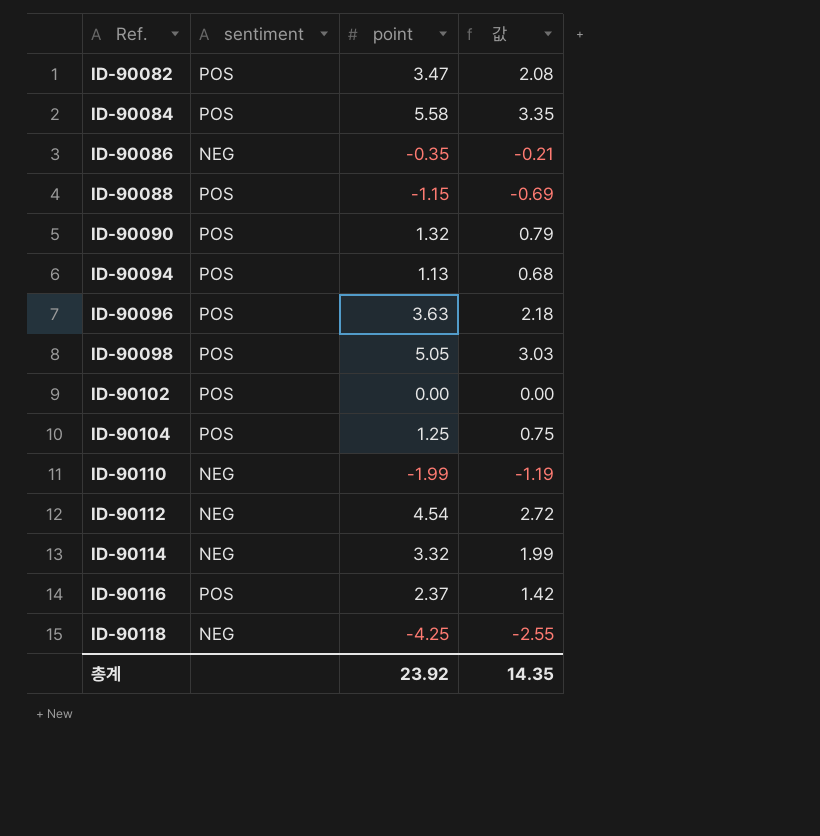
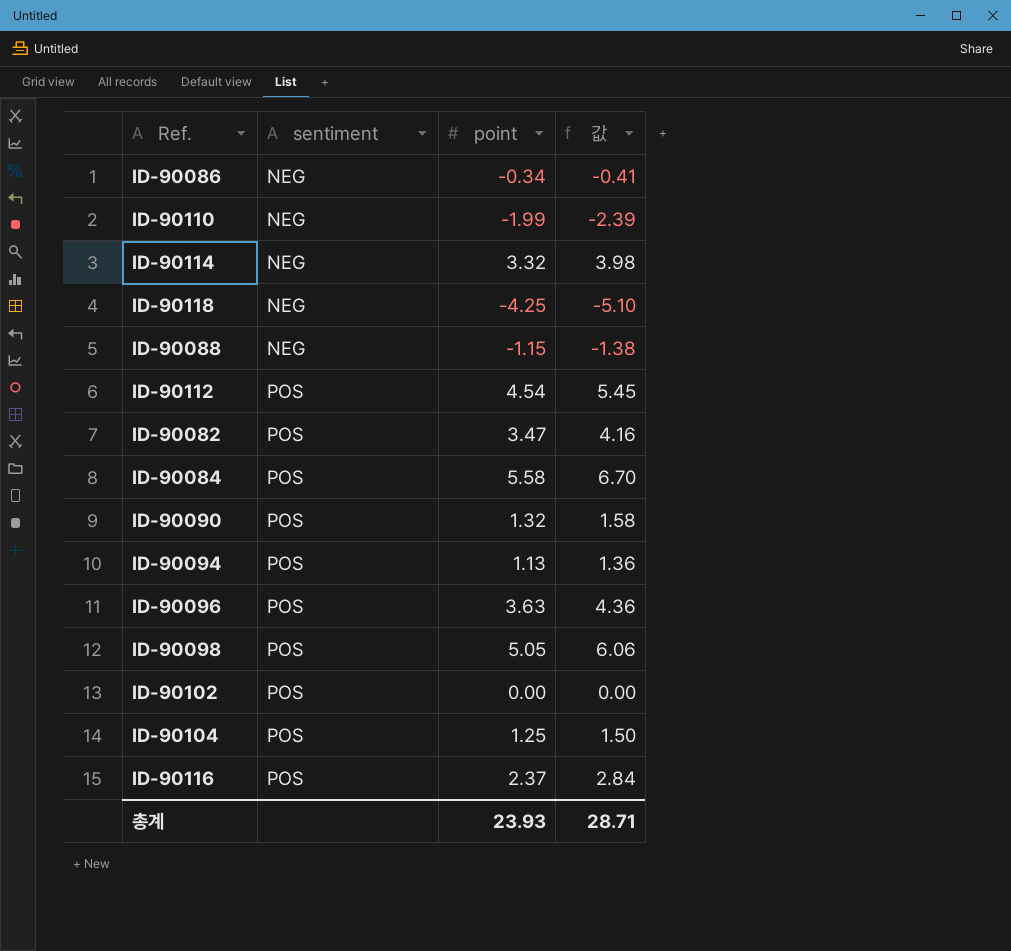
row order: Ref. ascending -> sentiment ascending
column 값 | formula: [point] * 0.6 -> [point] * 1.2
ID-90086 | point: -0.35 -> -0.34
ID-90088 | sentiment: POS -> NEG
ID-90112 | sentiment: NEG -> POS
총계 | point: 23.92 -> 23.93
총계 | 값: 14.35 -> 28.71

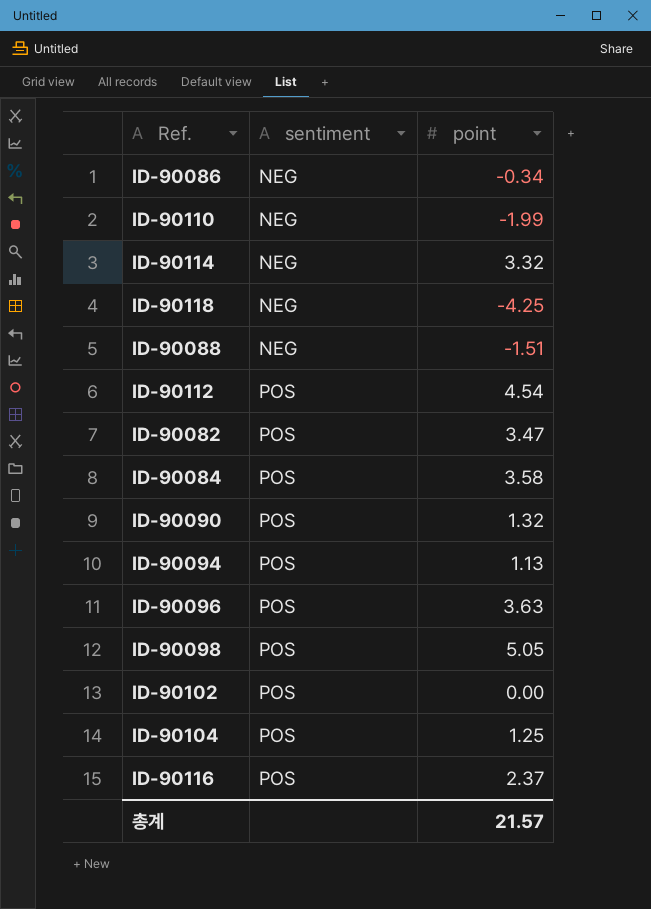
column 값 | formula: [point] * 1.2 -> none
ID-90088 | point: -1.15 -> -1.51
ID-90084 | point: 5.58 -> 3.58
총계 | point: 23.93 -> 21.57

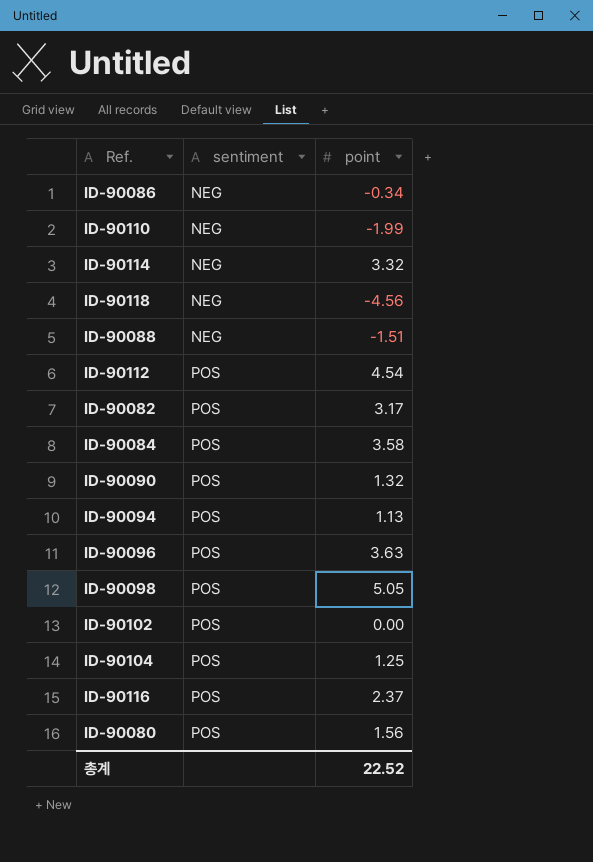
ID-90118 | point: -4.25 -> -4.56
ID-90082 | point: 3.47 -> 3.17
row ID-90080: none -> POS | 1.56
총계 | point: 21.57 -> 22.52

